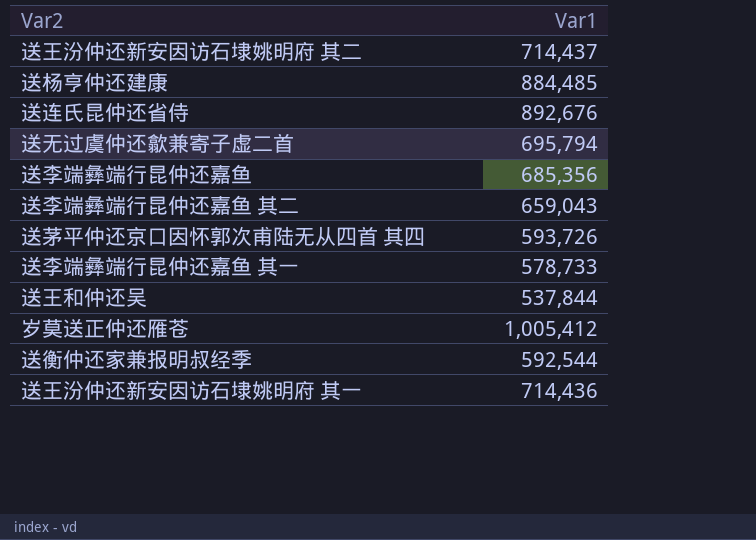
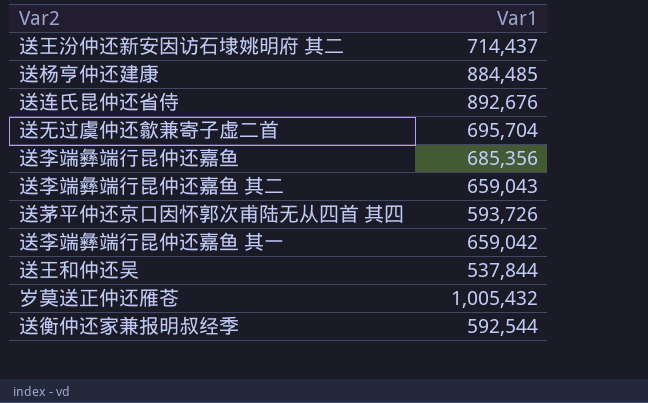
row 送王汾仲还新安因访石埭姚明府 其一: 714,436 -> none
送无过虞仲还歙兼寄子虚二首 | Var1: 695,794 -> 695,704
送李端彝端行昆仲还嘉鱼 其一 | Var1: 578,733 -> 659,042
岁莫送正仲还雁苍 | Var1: 1,005,412 -> 1,005,432

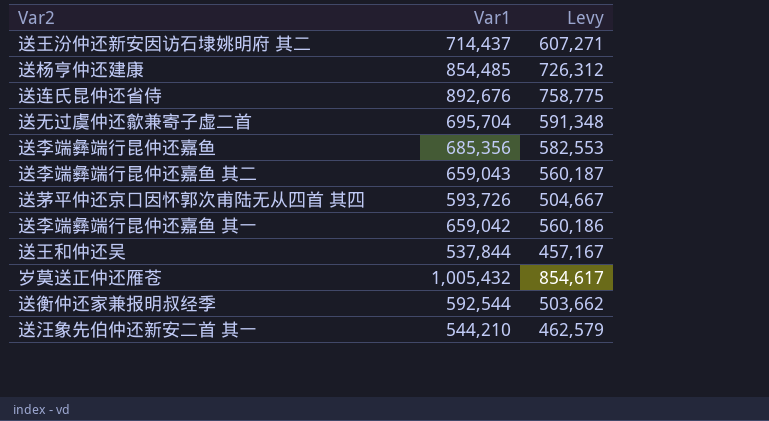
column Levy | formula: none -> [Var1] * 0.85
送杨亨仲还建康 | Var1: 884,485 -> 854,485
row 送汪象先伯仲还新安二首 其一: none -> 544,210 | 462,579

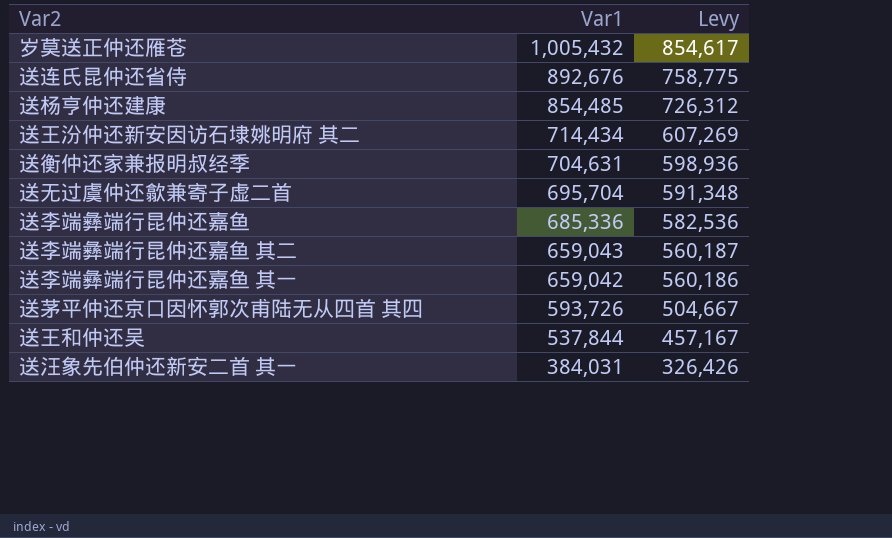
row order: none -> Var1 descending
送王汾仲还新安因访石埭姚明府 其二 | Var1: 714,437 -> 714,434
送王汾仲还新安因访石埭姚明府 其二 | Levy: 607,271 -> 607,269
送衡仲还家兼报明叔经季 | Var1: 592,544 -> 704,631
送衡仲还家兼报明叔经季 | Levy: 503,662 -> 598,936
送李端彝端行昆仲还嘉鱼 | Var1: 685,356 -> 685,336
送李端彝端行昆仲还嘉鱼 | Levy: 582,553 -> 582,536
送汪象先伯仲还新安二首 其一 | Var1: 544,210 -> 384,031
送汪象先伯仲还新安二首 其一 | Levy: 462,579 -> 326,426

